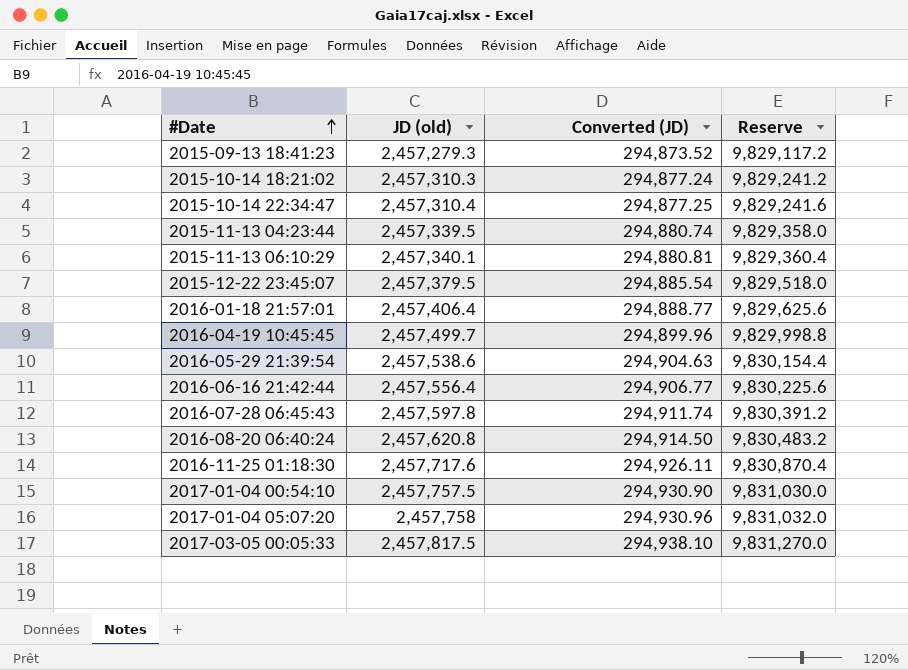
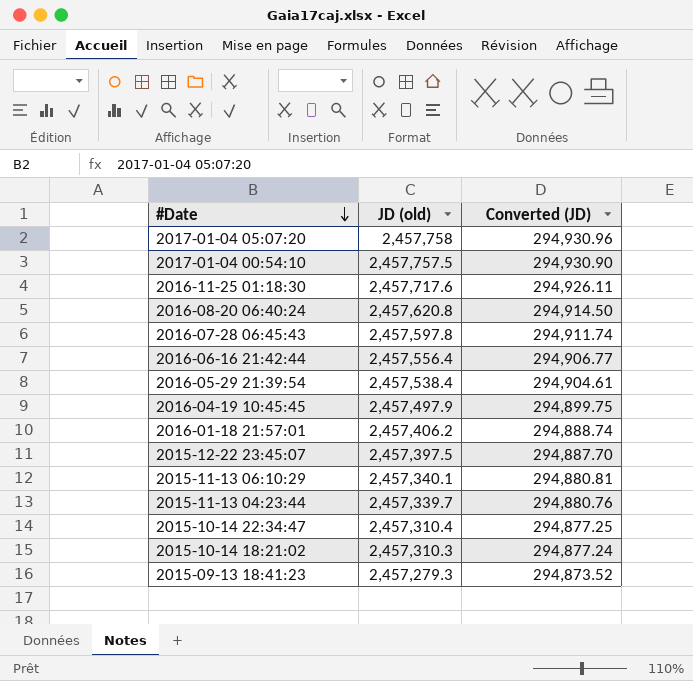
row order: #Date ascending -> #Date descending
column Reserve | formula: [JD (old)] * 4 -> none
row 2017-03-05 00:05:33: 2,457,817.5 | 294,938.10 | 9,831,270.0 -> none
2016-05-29 21:39:54 | JD (old): 2,457,538.6 -> 2,457,538.4
2016-05-29 21:39:54 | Converted (JD): 294,904.63 -> 294,904.61
2016-04-19 10:45:45 | JD (old): 2,457,499.7 -> 2,457,497.9
2016-04-19 10:45:45 | Converted (JD): 294,899.96 -> 294,899.75
2016-01-18 21:57:01 | JD (old): 2,457,406.4 -> 2,457,406.2
2016-01-18 21:57:01 | Converted (JD): 294,888.77 -> 294,888.74
2015-12-22 23:45:07 | JD (old): 2,457,379.5 -> 2,457,397.5
2015-12-22 23:45:07 | Converted (JD): 294,885.54 -> 294,887.70
2015-11-13 04:23:44 | JD (old): 2,457,339.5 -> 2,457,339.7
2015-11-13 04:23:44 | Converted (JD): 294,880.74 -> 294,880.76

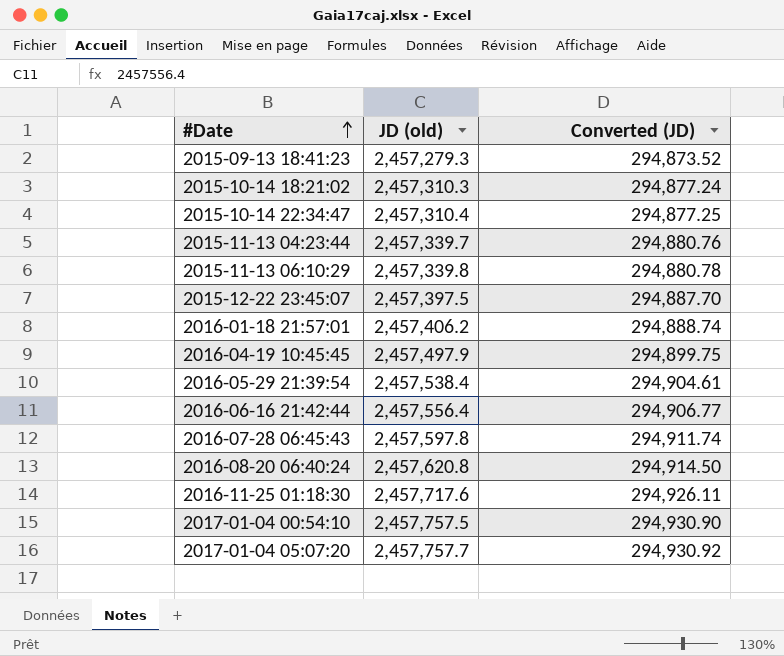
row order: #Date descending -> #Date ascending
2015-11-13 06:10:29 | JD (old): 2,457,340.1 -> 2,457,339.8
2015-11-13 06:10:29 | Converted (JD): 294,880.81 -> 294,880.78
2017-01-04 05:07:20 | JD (old): 2,457,758 -> 2,457,757.7
2017-01-04 05:07:20 | Converted (JD): 294,930.96 -> 294,930.92

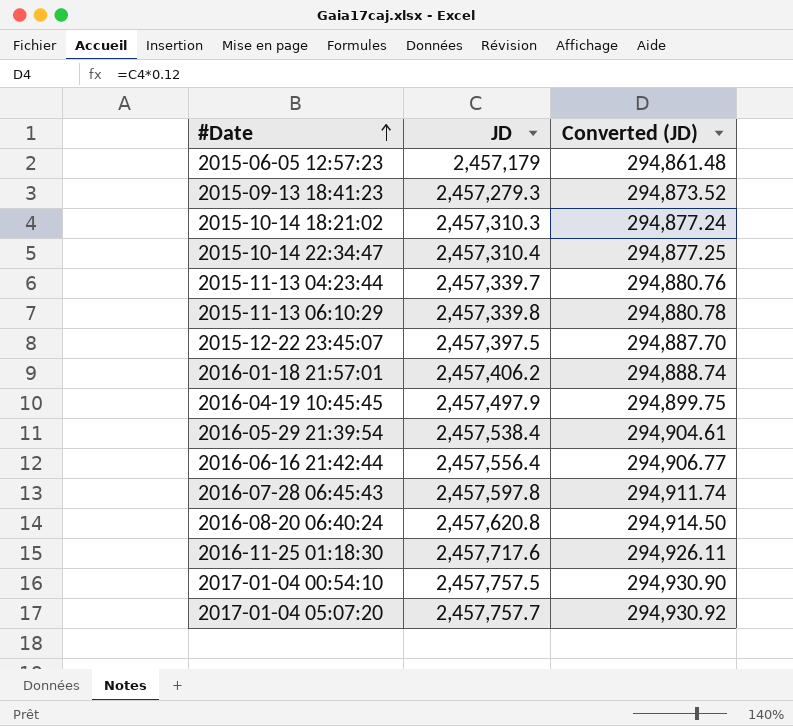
column name: JD (old) -> JD
row 2015-06-05 12:57:23: none -> 2,457,179 | 294,861.48

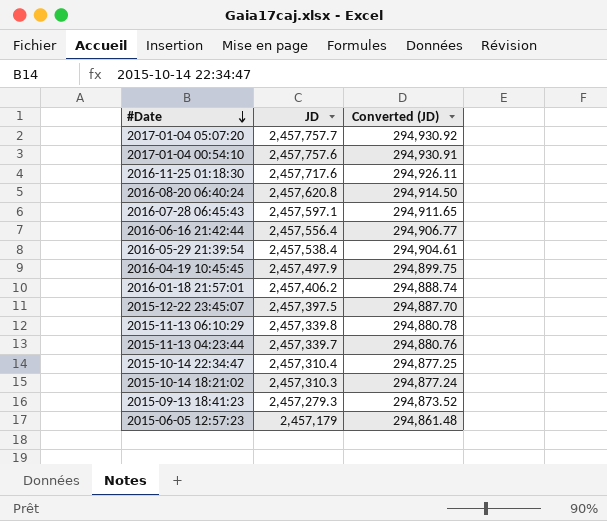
row order: #Date ascending -> #Date descending
2017-01-04 00:54:10 | JD: 2,457,757.5 -> 2,457,757.6
2017-01-04 00:54:10 | Converted (JD): 294,930.90 -> 294,930.91
2016-07-28 06:45:43 | JD: 2,457,597.8 -> 2,457,597.1
2016-07-28 06:45:43 | Converted (JD): 294,911.74 -> 294,911.65

